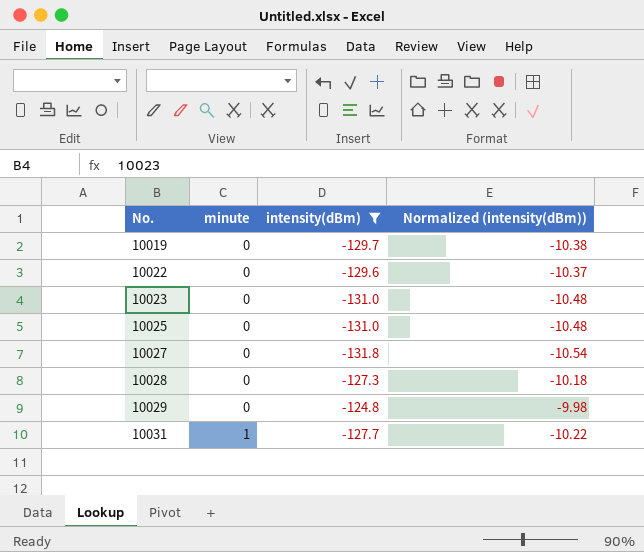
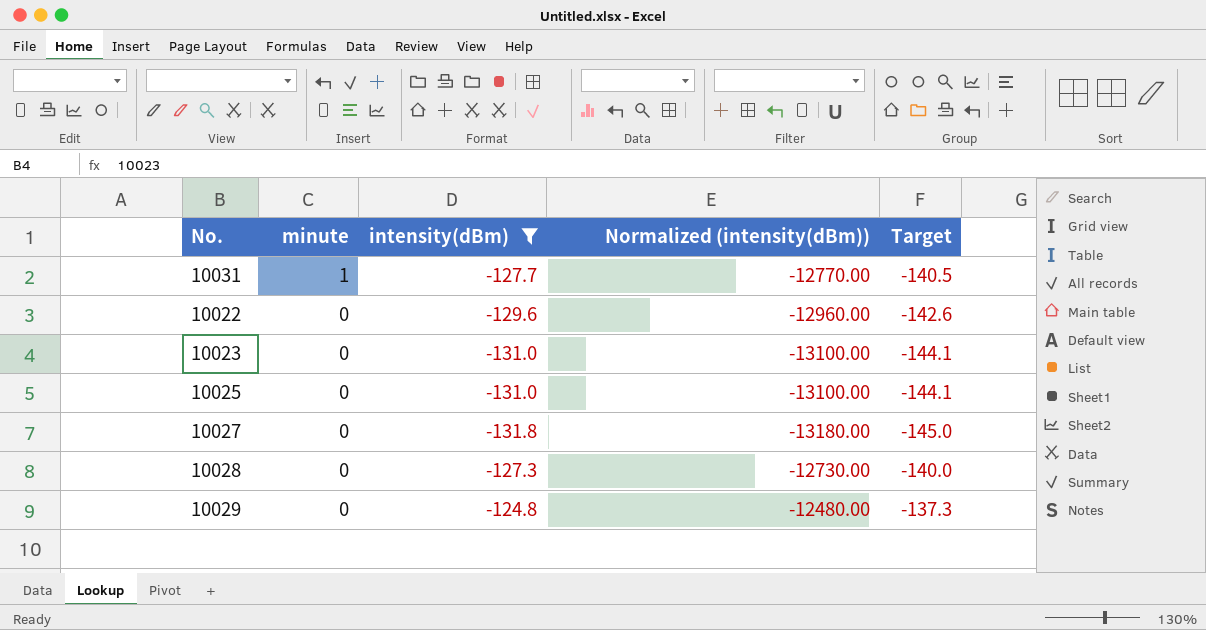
row order: No. ascending -> minute descending
column Normalized (intensity(dBm)) | formula: [intensity(dBm)] * 0.08 -> [intensity(dBm)] * 100
column Target | formula: none -> [intensity(dBm)] * 1.1
row 10019: 0 | -129.7 | -10.38 -> none

